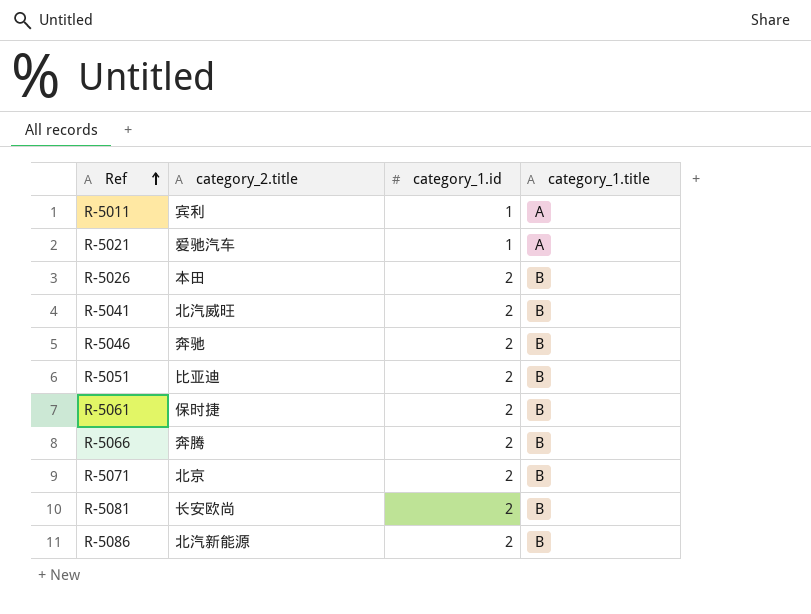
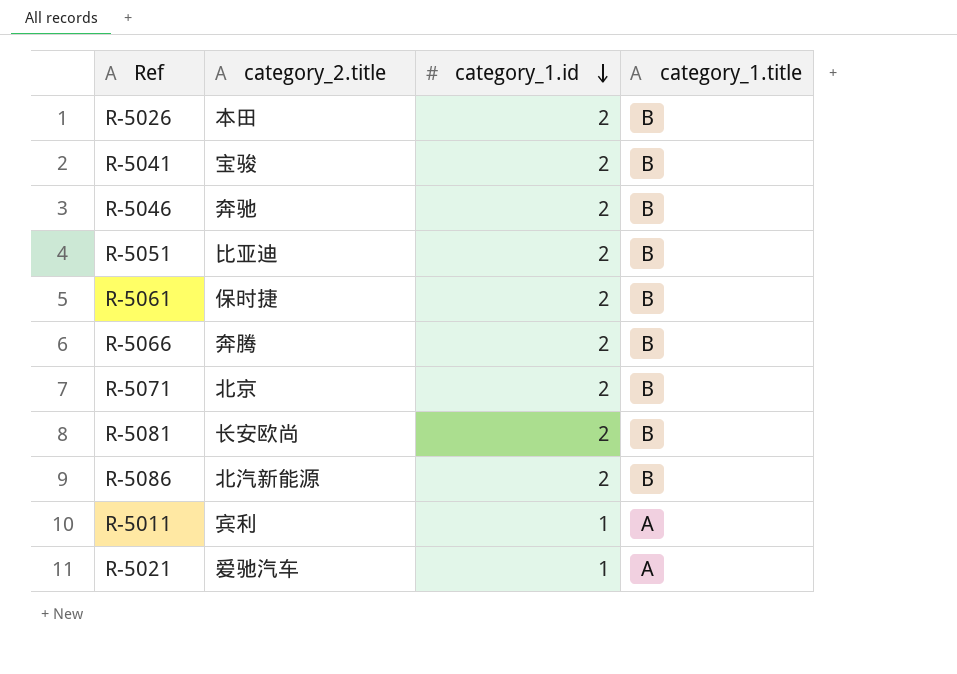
row order: Ref ascending -> category_1.id descending
R-5041 | category_2.title: 北汽威旺 -> 宝骏

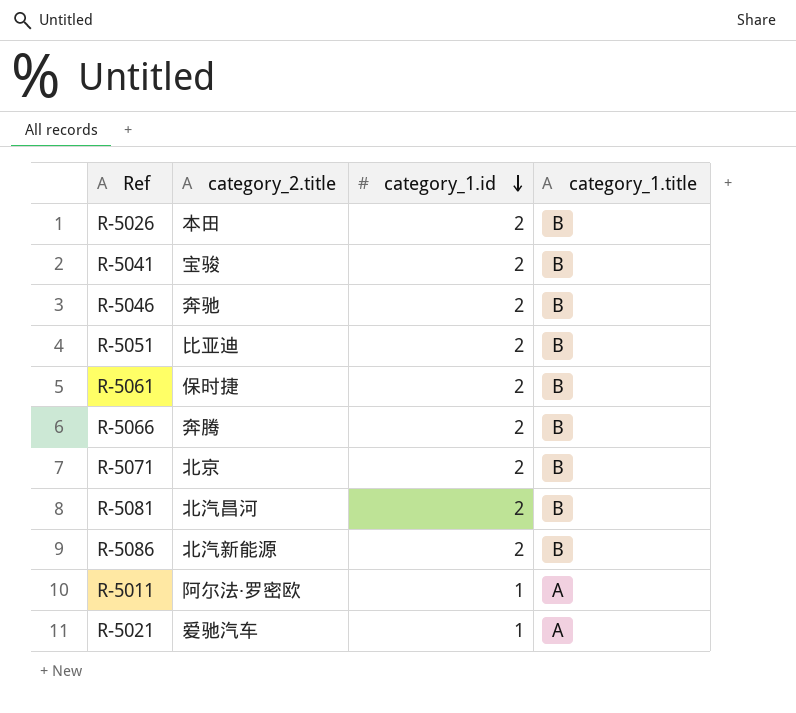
R-5081 | category_2.title: 长安欧尚 -> 北汽昌河
R-5011 | category_2.title: 宾利 -> 阿尔法·罗密欧

